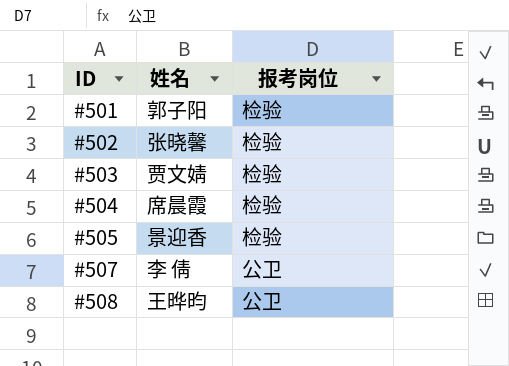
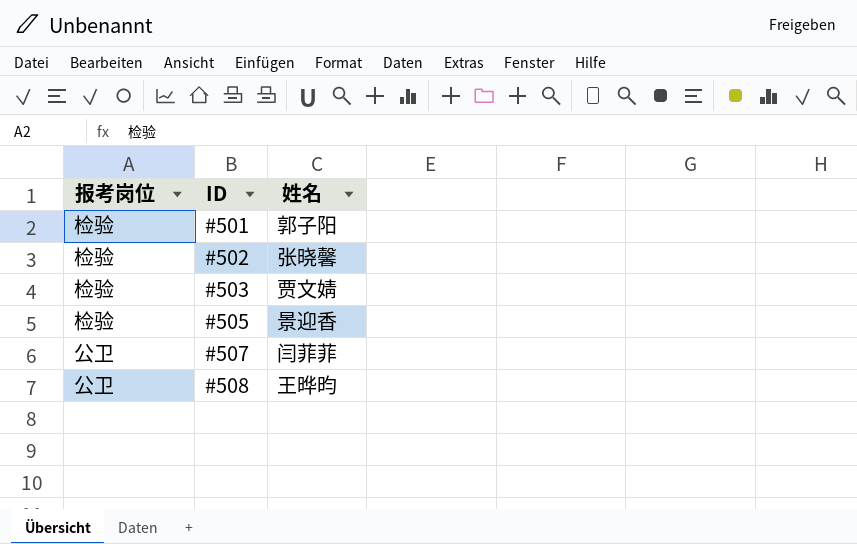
column 报考岗位 | position: 3 -> 1
row #504: 席晨霞 | 检验 -> none
#507 | 姓名: 李 倩 -> 闫菲菲

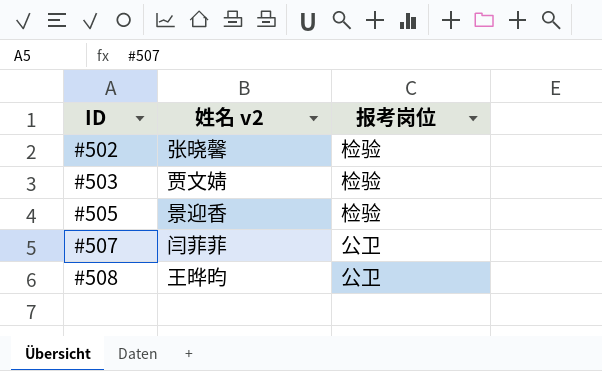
column name: 姓名 -> 姓名 v2
column 报考岗位 | position: 1 -> 3
row #501: 检验 | 郭子阳 -> none

